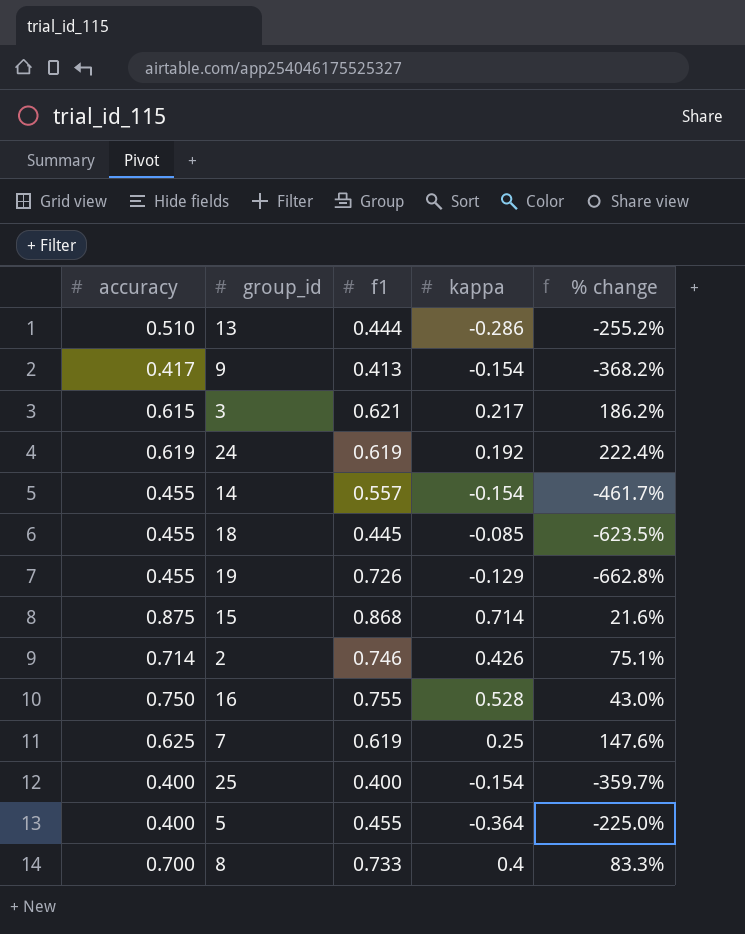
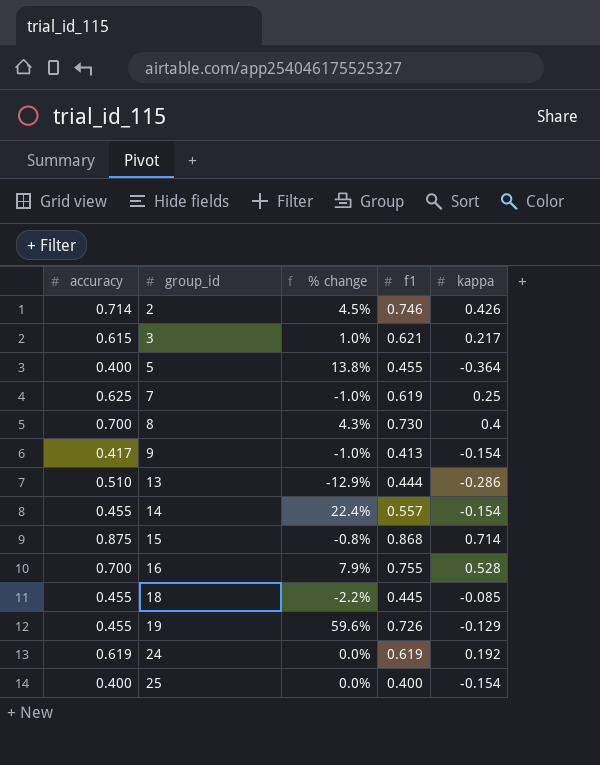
row order: none -> group_id ascending
column % change | formula: ([f1] - [kappa]) / [kappa] -> ([f1] - [accuracy]) / [accuracy]
column % change | position: 5 -> 3
8 | f1: 0.733 -> 0.730
16 | accuracy: 0.750 -> 0.700

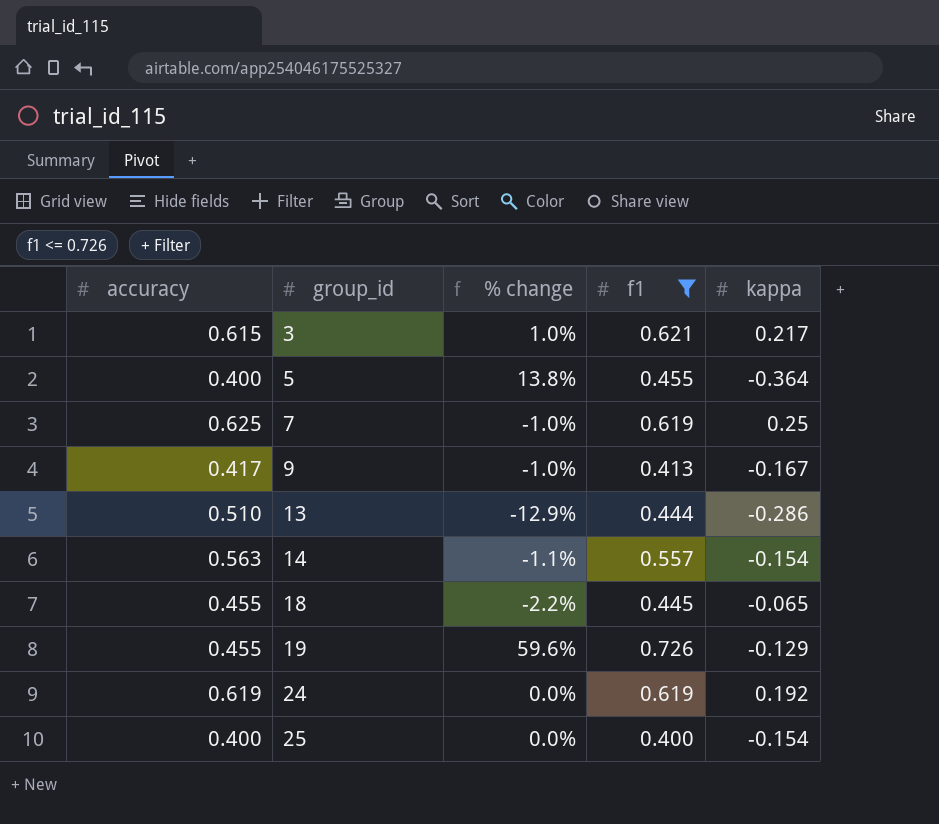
filter: none -> f1 <= 0.726
9 | kappa: -0.154 -> -0.167
14 | accuracy: 0.455 -> 0.563
14 | % change: 22.4% -> -1.1%
18 | kappa: -0.085 -> -0.065

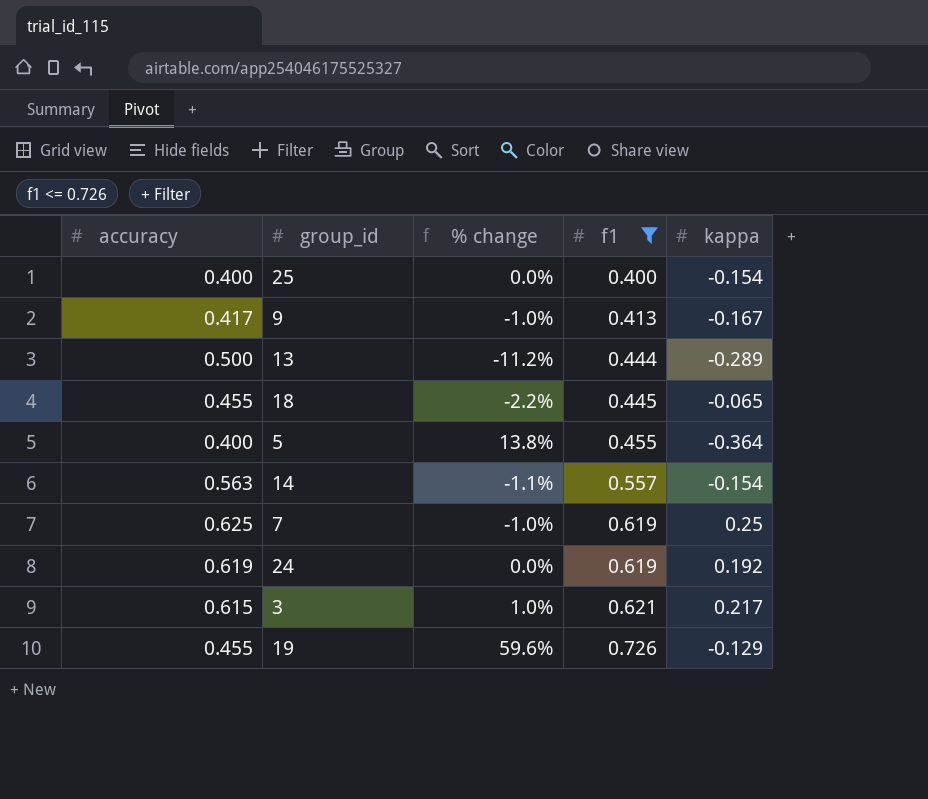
row order: group_id ascending -> f1 ascending
13 | accuracy: 0.510 -> 0.500
13 | % change: -12.9% -> -11.2%
13 | kappa: -0.286 -> -0.289

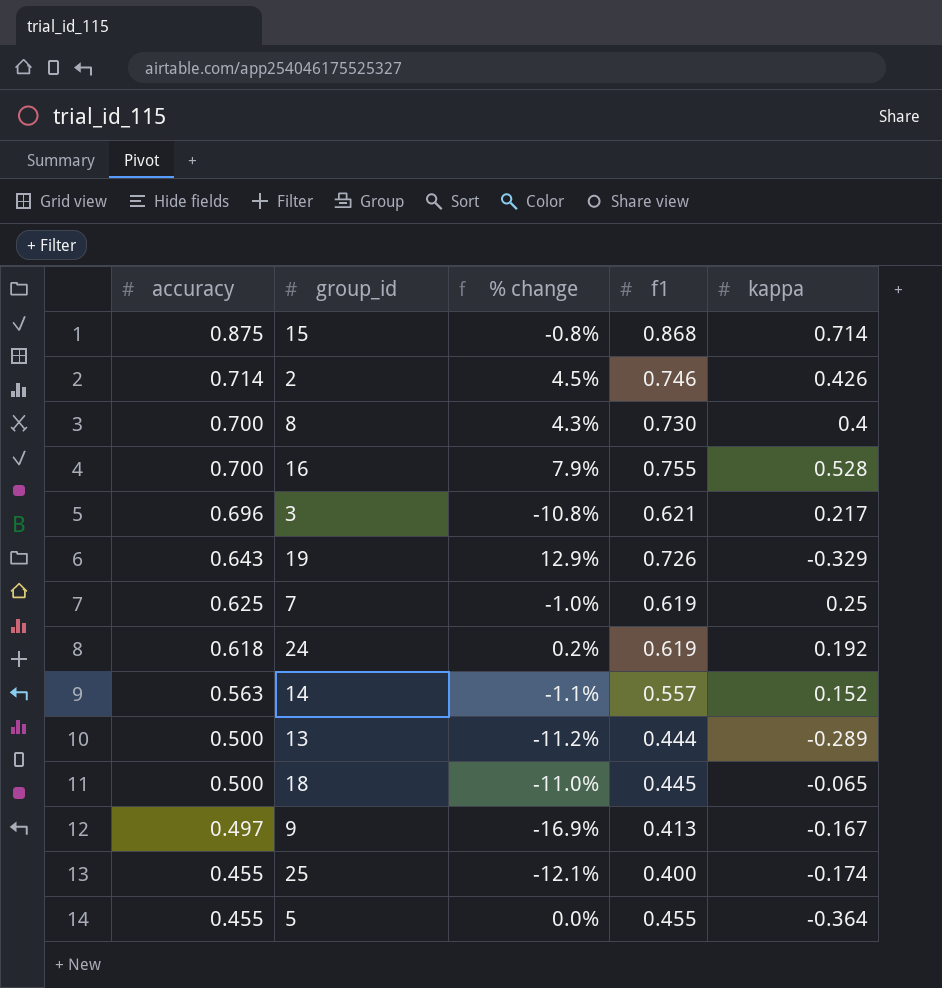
filter: f1 <= 0.726 -> none
row order: f1 ascending -> accuracy descending
3 | accuracy: 0.615 -> 0.696
3 | % change: 1.0% -> -10.8%
19 | accuracy: 0.455 -> 0.643
19 | % change: 59.6% -> 12.9%
19 | kappa: -0.129 -> -0.329
24 | accuracy: 0.619 -> 0.618
24 | % change: 0.0% -> 0.2%
14 | kappa: -0.154 -> 0.152
18 | accuracy: 0.455 -> 0.500
18 | % change: -2.2% -> -11.0%
9 | accuracy: 0.417 -> 0.497
9 | % change: -1.0% -> -16.9%
25 | accuracy: 0.400 -> 0.455
25 | % change: 0.0% -> -12.1%
25 | kappa: -0.154 -> -0.174
5 | accuracy: 0.400 -> 0.455
5 | % change: 13.8% -> 0.0%

